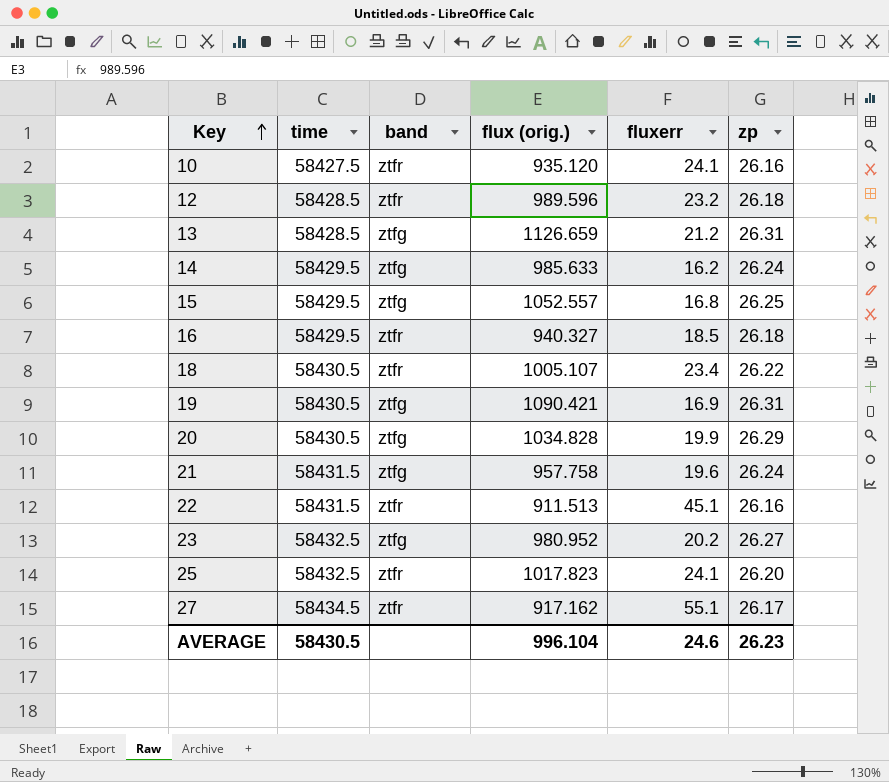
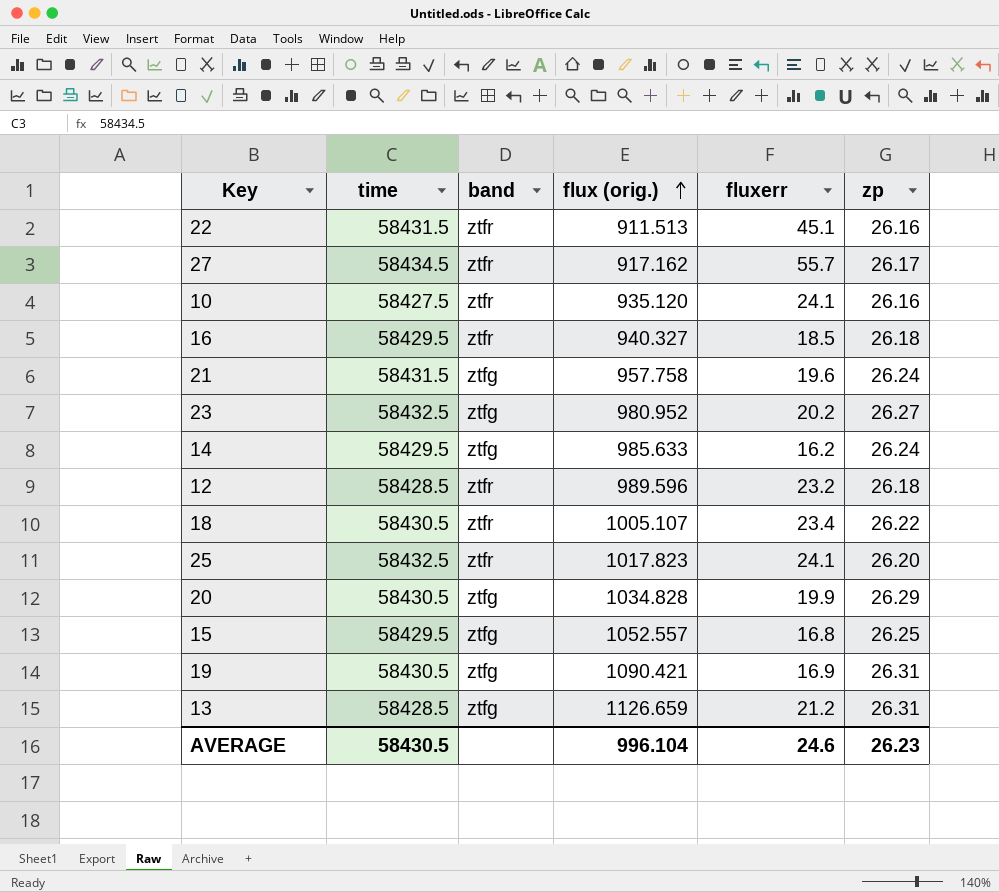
row order: Key ascending -> flux (orig.) ascending
27 | fluxerr: 55.1 -> 55.7

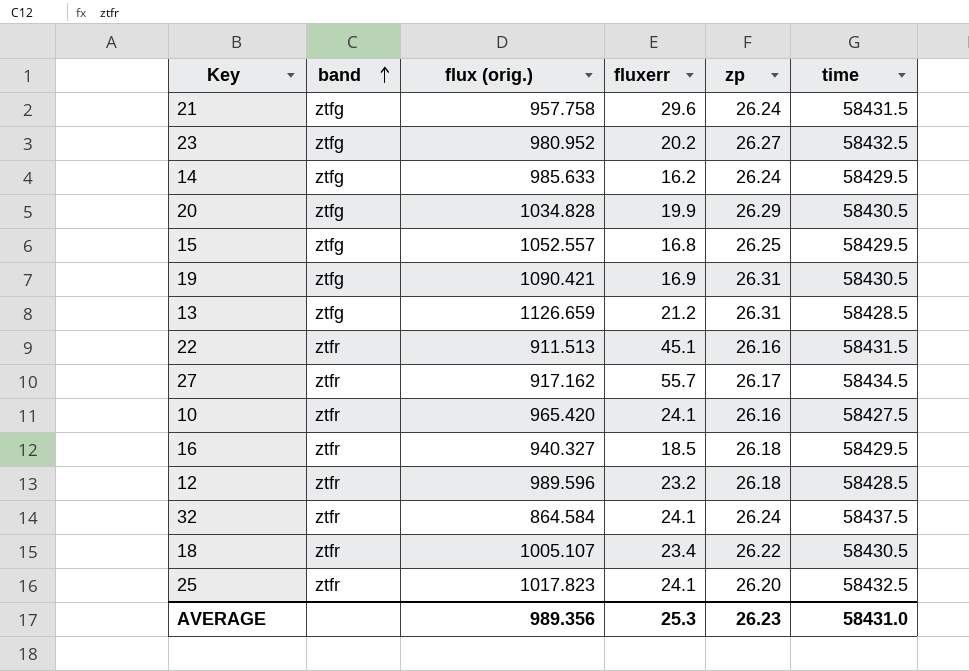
row order: flux (orig.) ascending -> band ascending
column time | position: 2 -> 6
21 | fluxerr: 19.6 -> 29.6
10 | flux (orig.): 935.120 -> 965.420
row 32: none -> ztfr | 864.584 | 24.1 | 26.24 | 58437.5
AVERAGE | flux (orig.): 996.104 -> 989.356
AVERAGE | fluxerr: 24.6 -> 25.3
AVERAGE | time: 58430.5 -> 58431.0

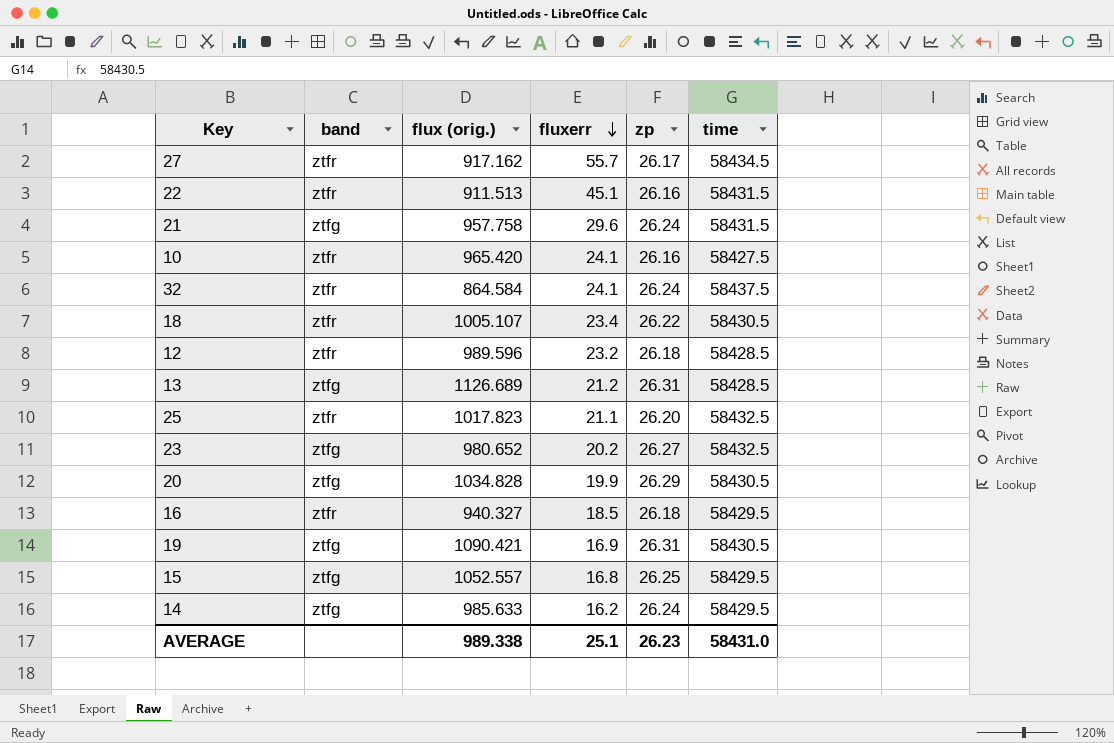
row order: band ascending -> fluxerr descending
13 | flux (orig.): 1126.659 -> 1126.689
25 | fluxerr: 24.1 -> 21.1
23 | flux (orig.): 980.952 -> 980.652
AVERAGE | flux (orig.): 989.356 -> 989.338
AVERAGE | fluxerr: 25.3 -> 25.1

